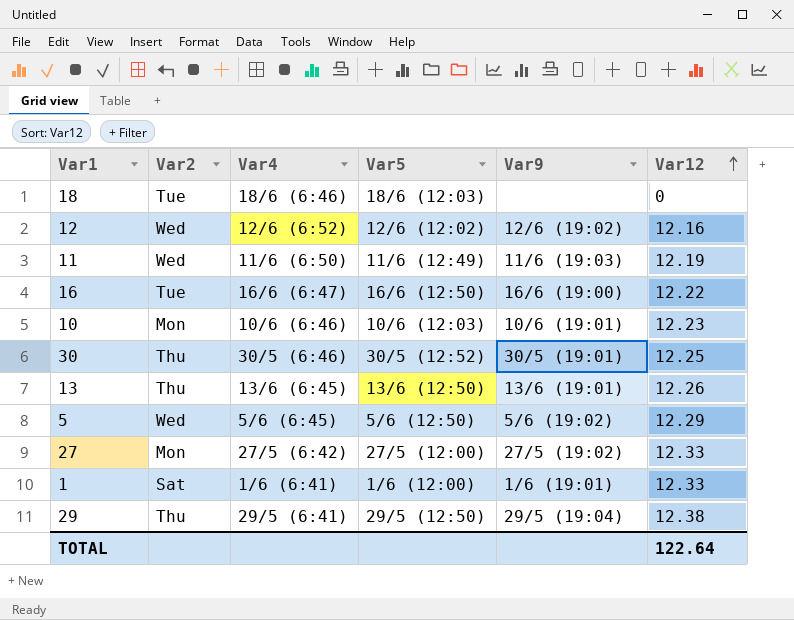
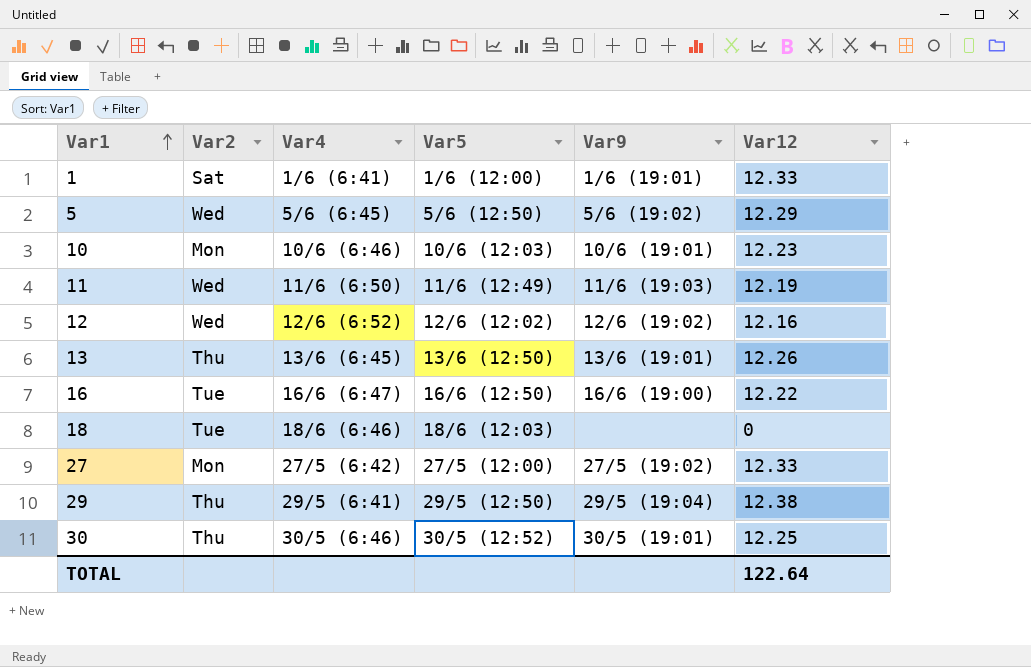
row order: Var12 ascending -> Var1 ascending

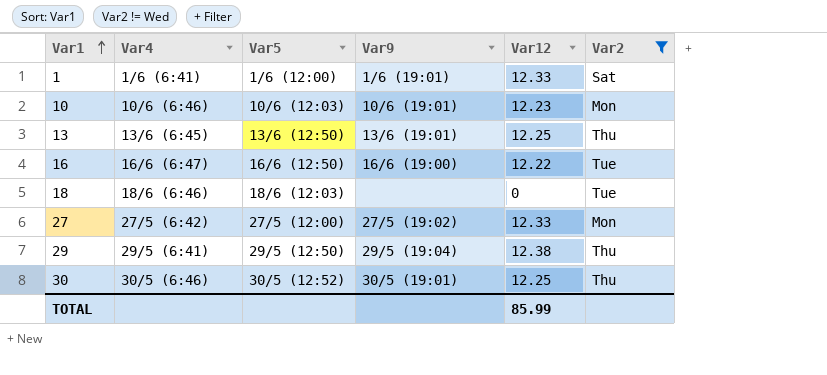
filter: none -> Var2 != Wed
column Var2 | position: 2 -> 6
13 | Var12: 12.26 -> 12.25
TOTAL | Var12: 122.64 -> 85.99

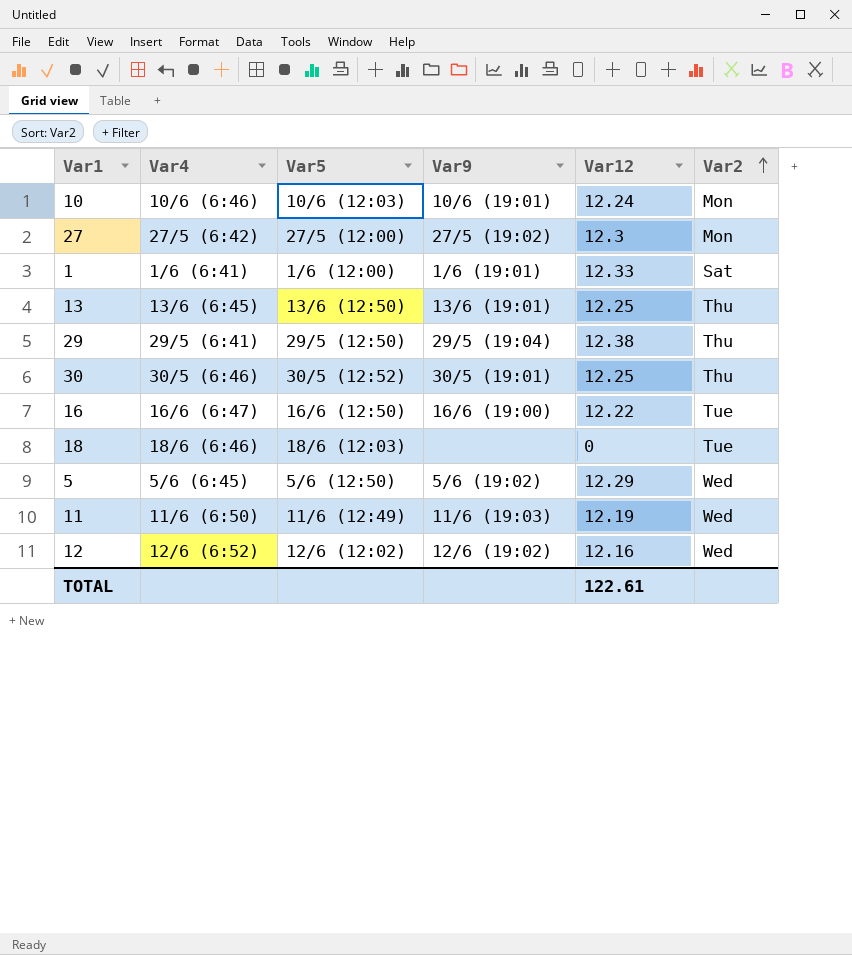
filter: Var2 != Wed -> none
row order: Var1 ascending -> Var2 ascending
10 | Var12: 12.23 -> 12.24
27 | Var12: 12.33 -> 12.3
TOTAL | Var12: 85.99 -> 122.61

